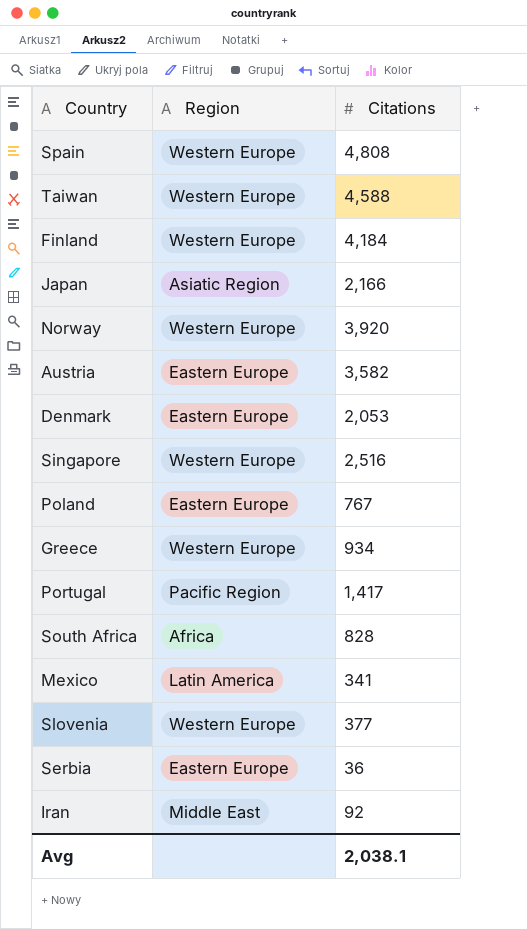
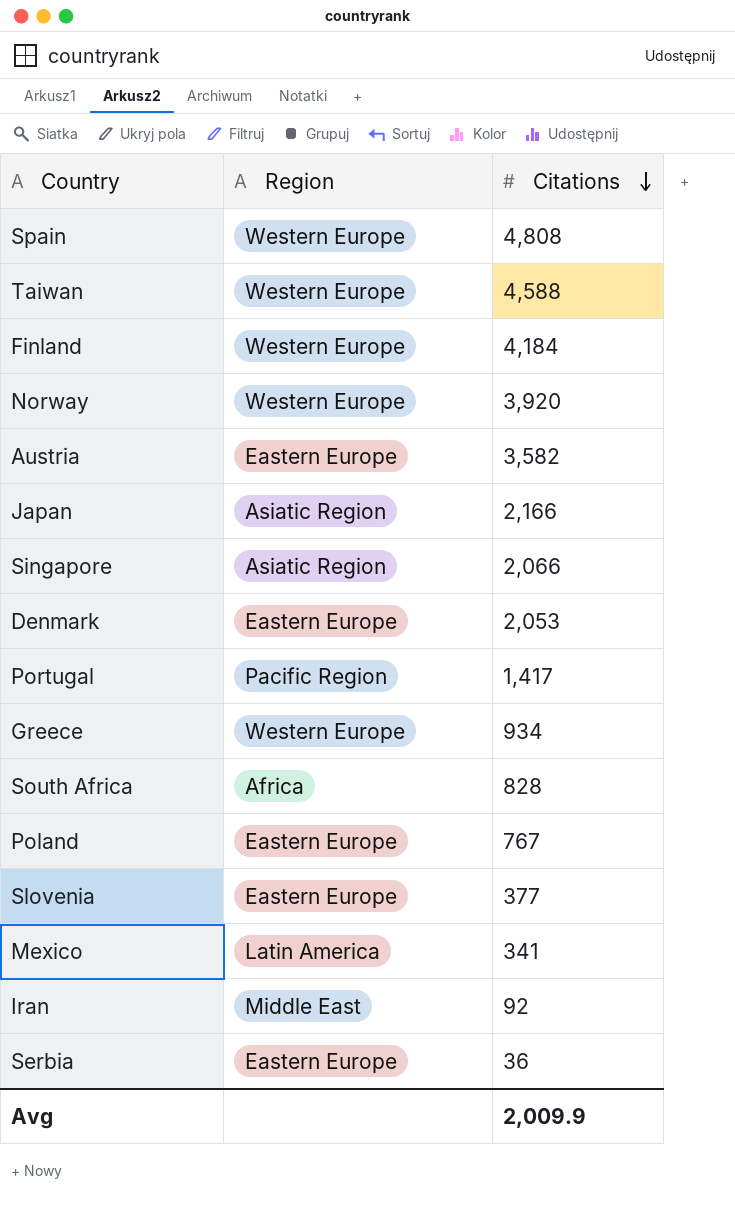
row order: none -> Citations descending
Singapore | Region: Western Europe -> Asiatic Region
Singapore | Citations: 2,516 -> 2,066
Slovenia | Region: Western Europe -> Eastern Europe
Avg | Citations: 2,038.1 -> 2,009.9

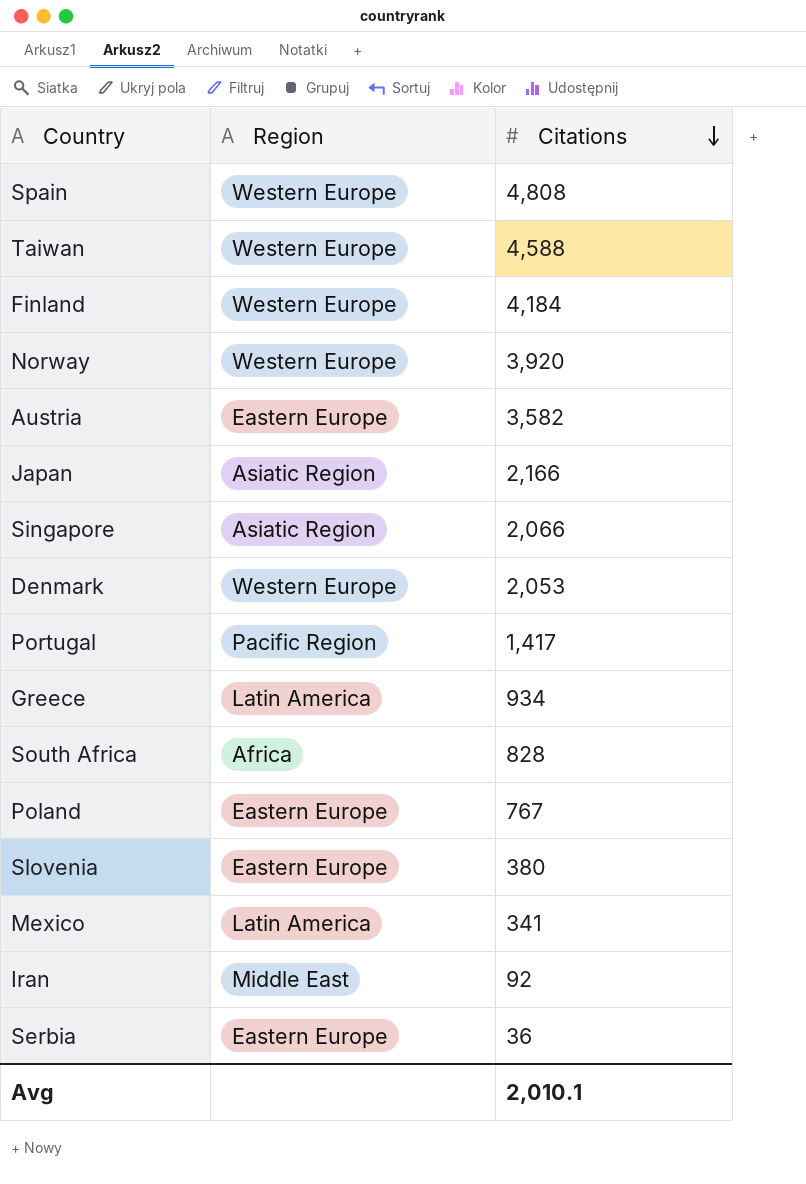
Denmark | Region: Eastern Europe -> Western Europe
Greece | Region: Western Europe -> Latin America
Slovenia | Citations: 377 -> 380
Avg | Citations: 2,009.9 -> 2,010.1

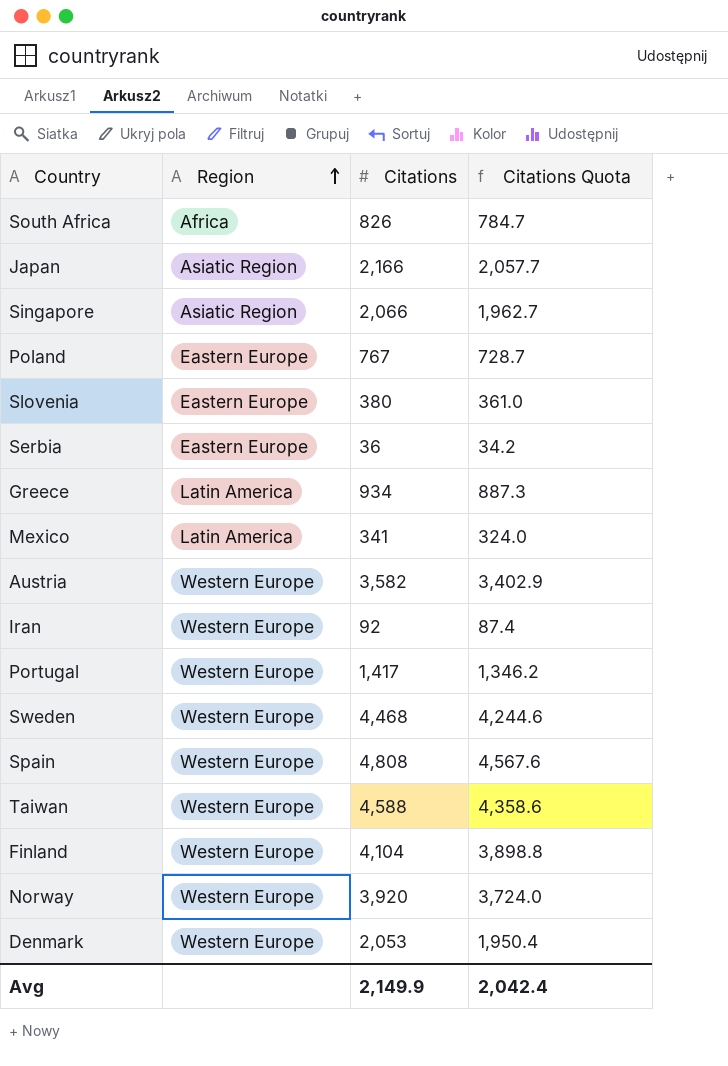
row order: Citations descending -> Region ascending
column Citations Quota | formula: none -> [Citations] * 0.95
South Africa | Citations: 828 -> 826
Austria | Region: Eastern Europe -> Western Europe
Iran | Region: Middle East -> Western Europe
Portugal | Region: Pacific Region -> Western Europe
row Sweden: none -> Western Europe | 4,468 | 4,244.6
Finland | Citations: 4,184 -> 4,104
Avg | Citations: 2,010.1 -> 2,149.9

